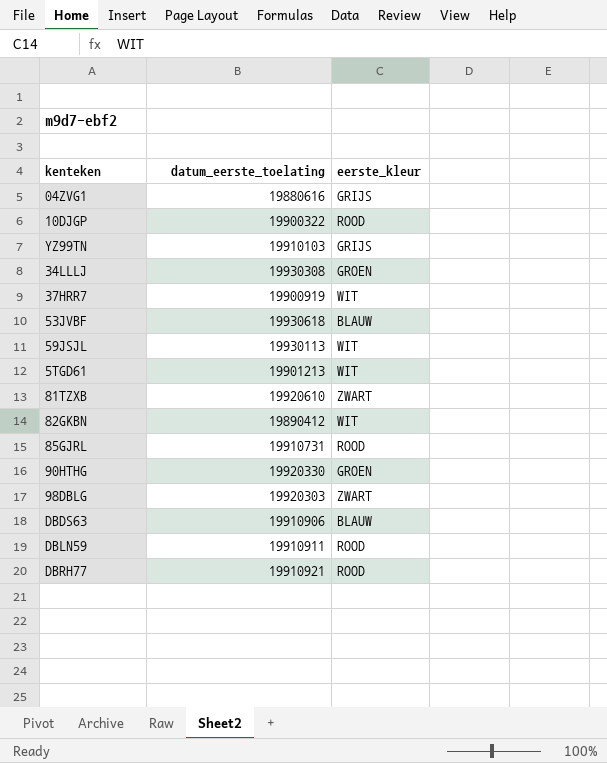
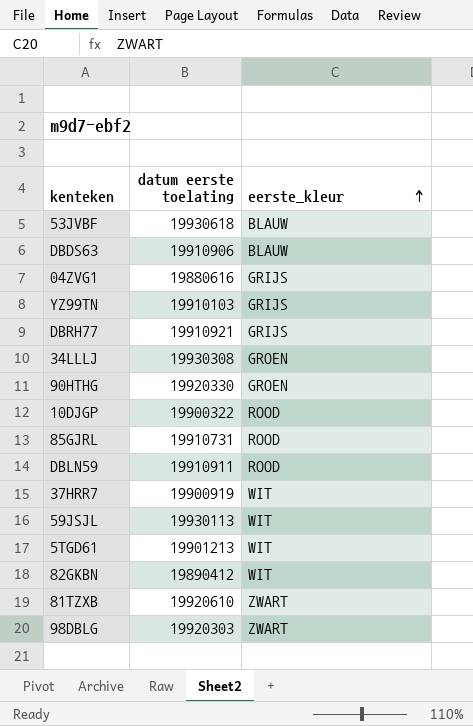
row order: none -> eerste_kleur ascending
column name: datum_eerste_toelating -> datum eerste toelating
DBRH77 | eerste_kleur: ROOD -> GRIJS

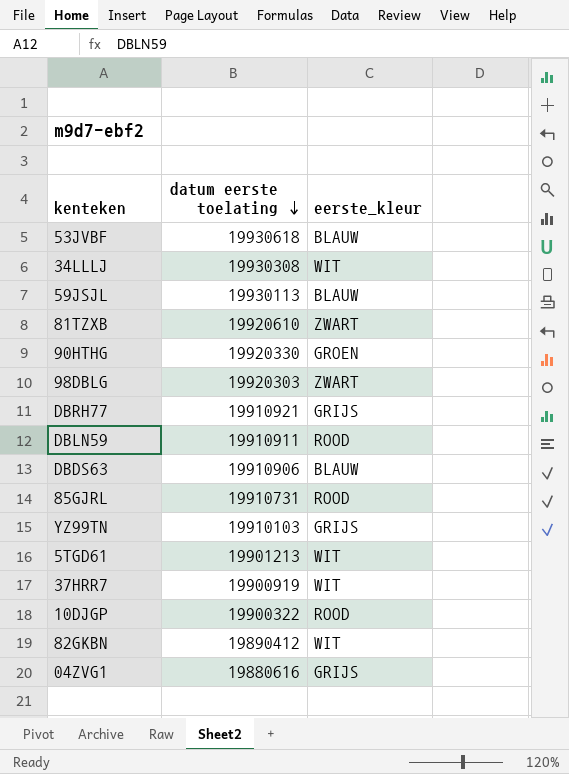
row order: eerste_kleur ascending -> datum eerste toelating descending
34LLLJ | eerste_kleur: GROEN -> WIT
59JSJL | eerste_kleur: WIT -> BLAUW

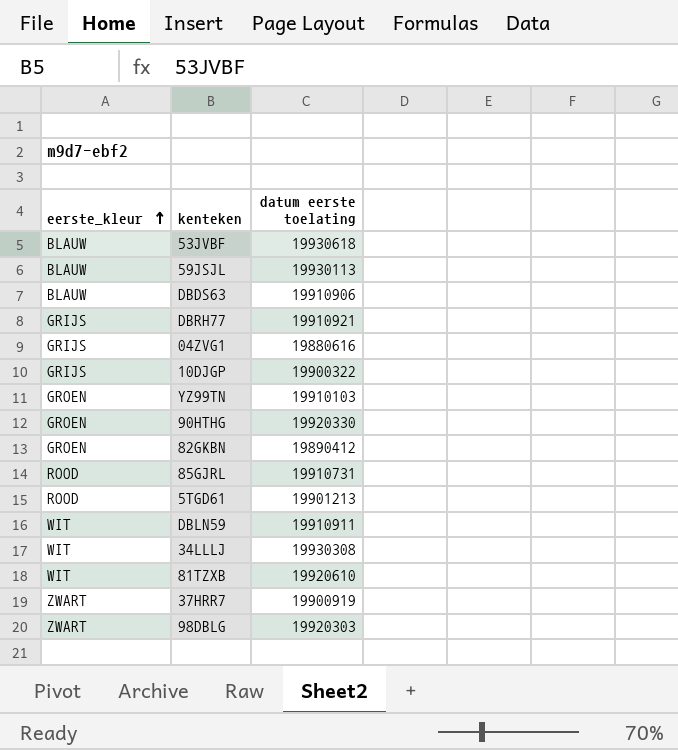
row order: datum eerste toelating descending -> eerste_kleur ascending
column eerste_kleur | position: 3 -> 1
10DJGP | eerste_kleur: ROOD -> GRIJS
YZ99TN | eerste_kleur: GRIJS -> GROEN
82GKBN | eerste_kleur: WIT -> GROEN
5TGD61 | eerste_kleur: WIT -> ROOD
DBLN59 | eerste_kleur: ROOD -> WIT
81TZXB | eerste_kleur: ZWART -> WIT
37HRR7 | eerste_kleur: WIT -> ZWART

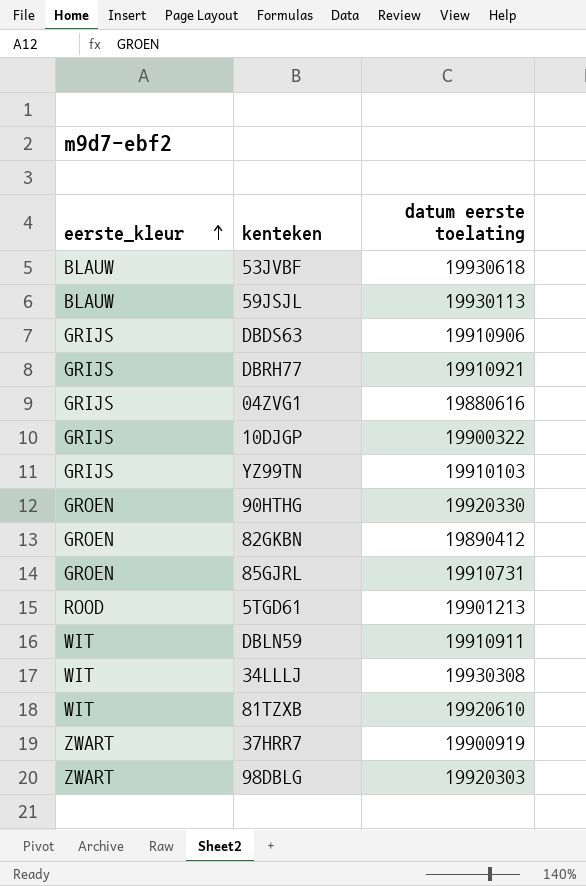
DBDS63 | eerste_kleur: BLAUW -> GRIJS
YZ99TN | eerste_kleur: GROEN -> GRIJS
85GJRL | eerste_kleur: ROOD -> GROEN

